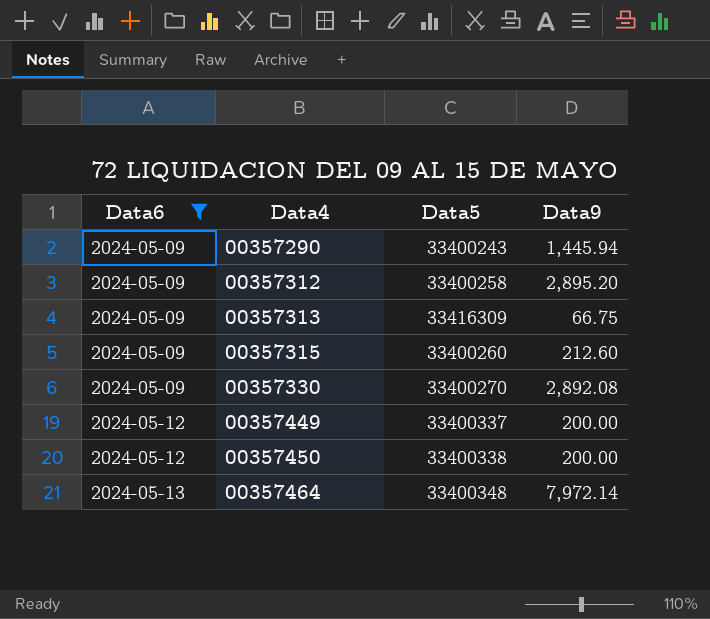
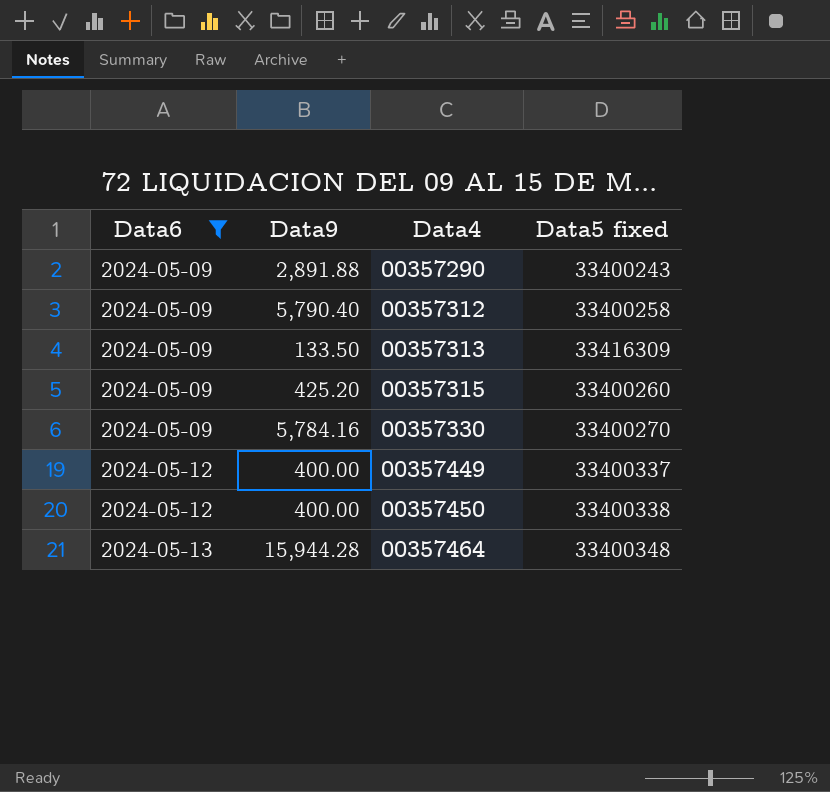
column Data9 | position: 4 -> 2
column name: Data5 -> Data5 fixed
00357290 | Data9: 1,445.94 -> 2,891.88
00357312 | Data9: 2,895.20 -> 5,790.40
00357313 | Data9: 66.75 -> 133.50
00357315 | Data9: 212.60 -> 425.20
00357330 | Data9: 2,892.08 -> 5,784.16
00357449 | Data9: 200.00 -> 400.00
00357450 | Data9: 200.00 -> 400.00
00357464 | Data9: 7,972.14 -> 15,944.28

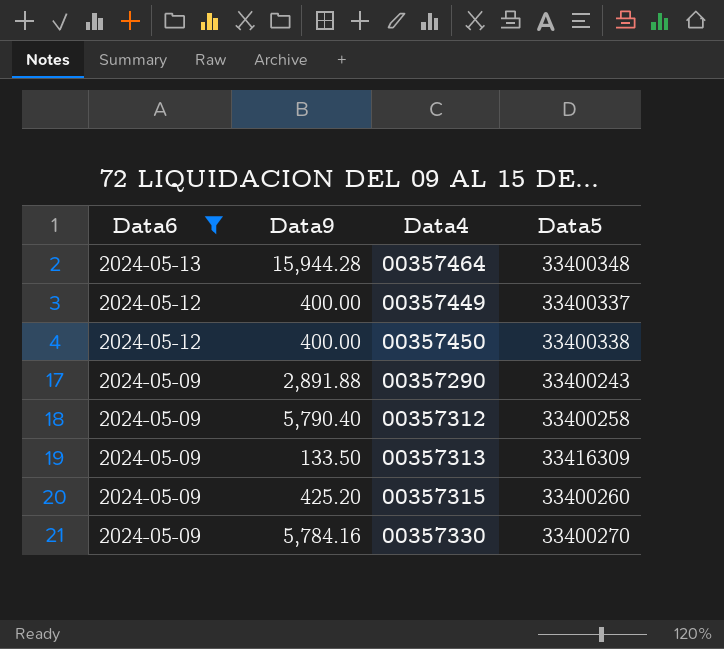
row order: Data6 ascending -> Data6 descending
column name: Data5 fixed -> Data5

